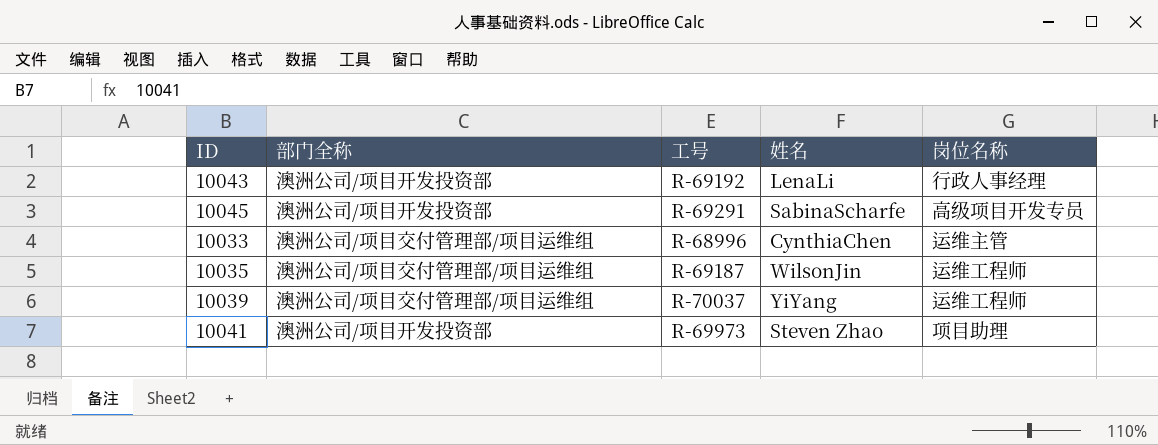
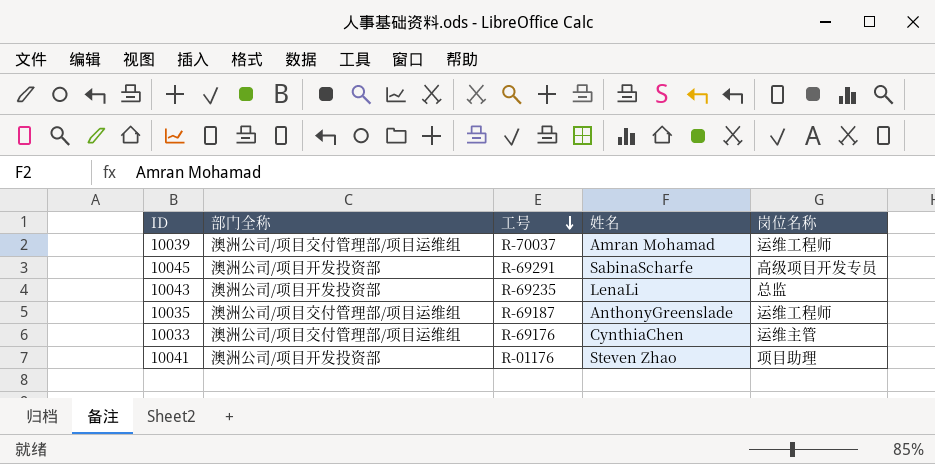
row order: none -> 工号 descending
10039 | 姓名: YiYang -> Amran Mohamad
10043 | 工号: R-69192 -> R-69235
10043 | 岗位名称: 行政人事经理 -> 总监
10035 | 姓名: WilsonJin -> AnthonyGreenslade
10033 | 工号: R-68996 -> R-69176
10041 | 工号: R-69973 -> R-01176

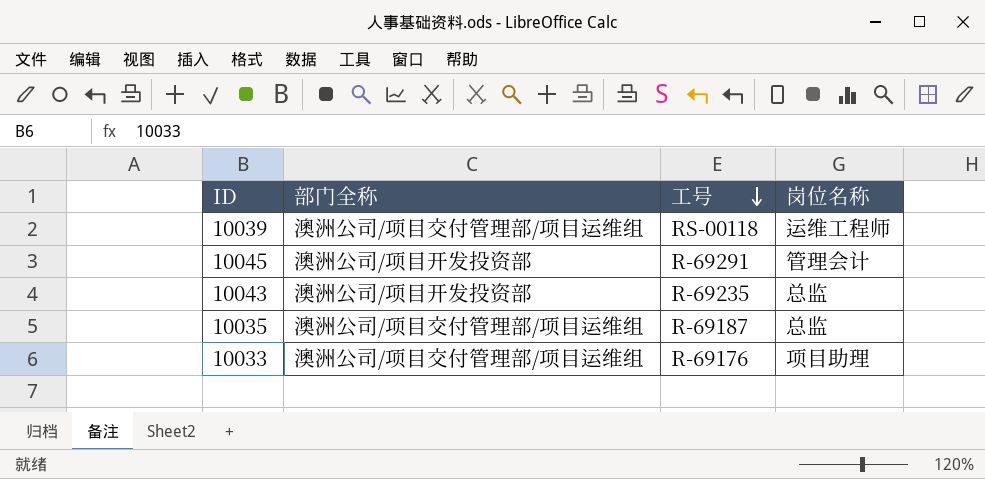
column 姓名 | position: 4 -> none
row 10041: 澳洲公司/项目开发投资部 | R-01176 | Steven Zhao | 项目助理 -> none
10039 | 工号: R-70037 -> RS-00118
10045 | 岗位名称: 高级项目开发专员 -> 管理会计
10035 | 岗位名称: 运维工程师 -> 总监
10033 | 岗位名称: 运维主管 -> 项目助理

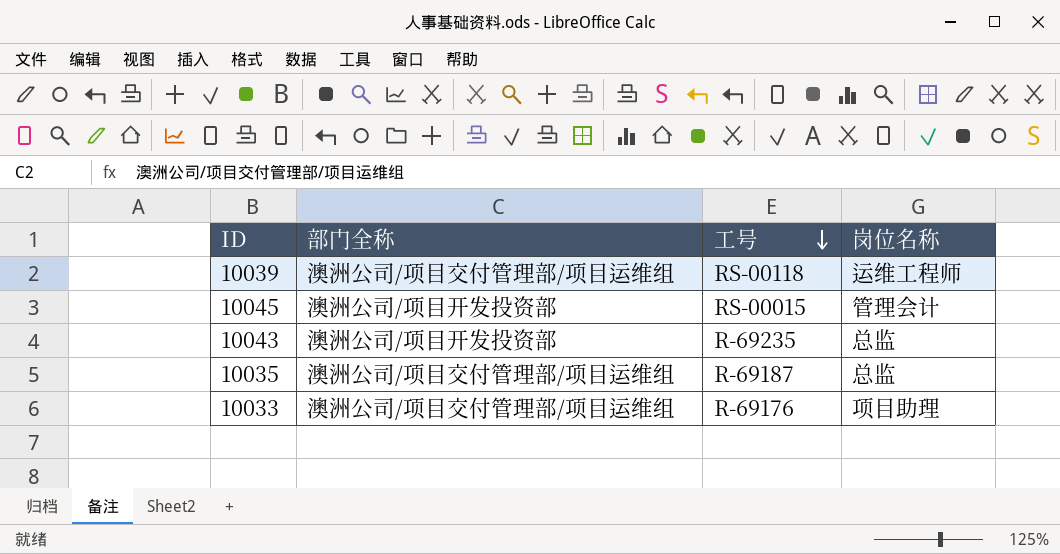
10045 | 工号: R-69291 -> RS-00015

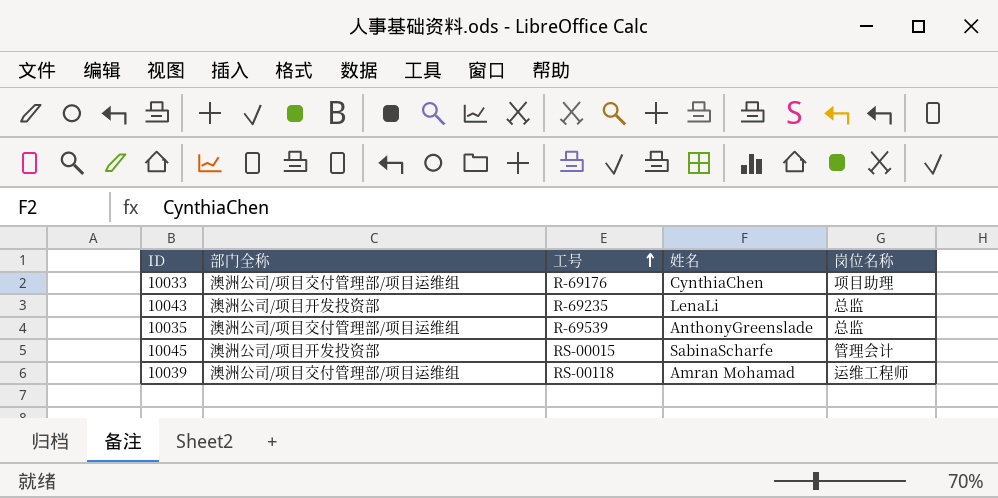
row order: 工号 descending -> 工号 ascending
column 姓名 | position: none -> 4
10035 | 工号: R-69187 -> R-69539

